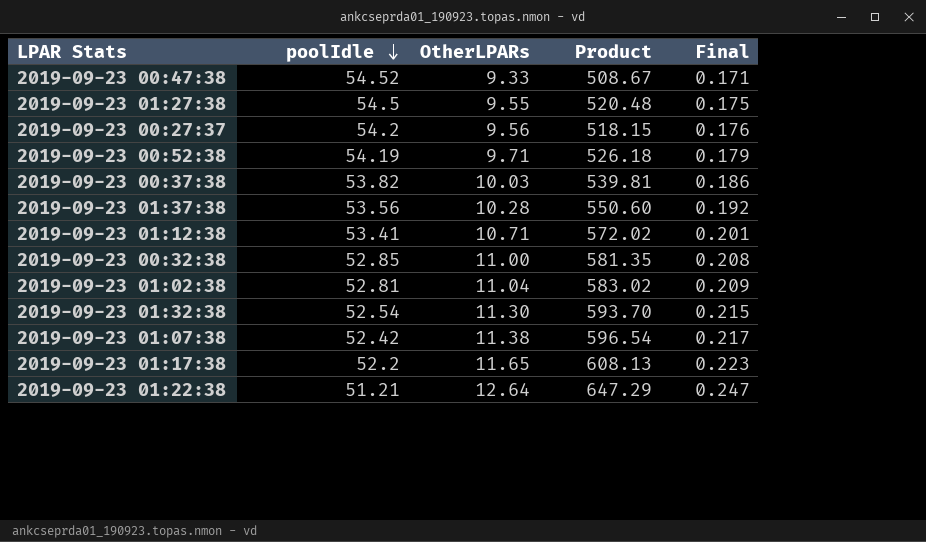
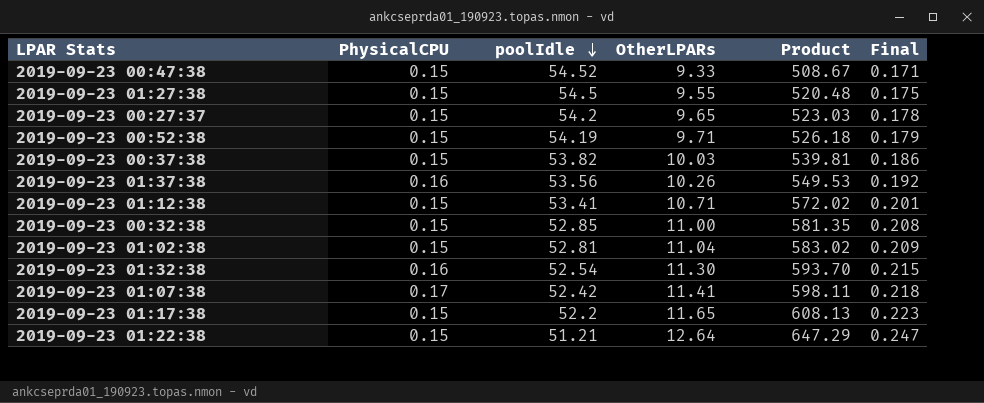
column PhysicalCPU | position: none -> 2
2019-09-23 00:27:37 | OtherLPARs: 9.56 -> 9.65
2019-09-23 00:27:37 | Product: 518.15 -> 523.03
2019-09-23 00:27:37 | Final: 0.176 -> 0.178
2019-09-23 01:37:38 | OtherLPARs: 10.28 -> 10.26
2019-09-23 01:37:38 | Product: 550.60 -> 549.53
2019-09-23 01:07:38 | OtherLPARs: 11.38 -> 11.41
2019-09-23 01:07:38 | Product: 596.54 -> 598.11
2019-09-23 01:07:38 | Final: 0.217 -> 0.218

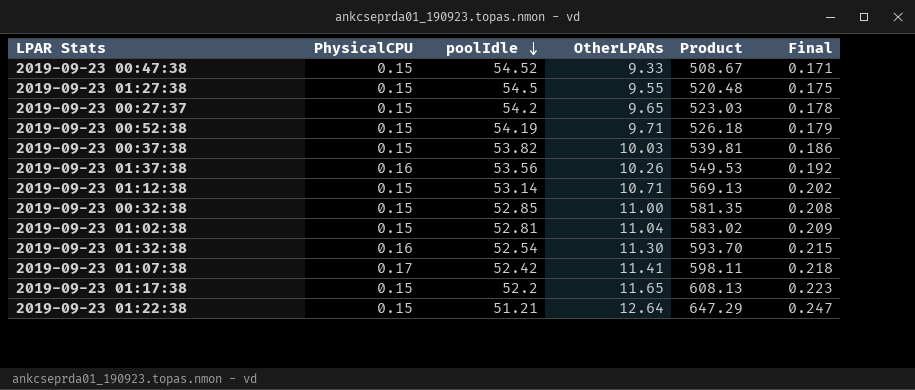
2019-09-23 01:12:38 | poolIdle: 53.41 -> 53.14
2019-09-23 01:12:38 | Product: 572.02 -> 569.13
2019-09-23 01:12:38 | Final: 0.201 -> 0.202

